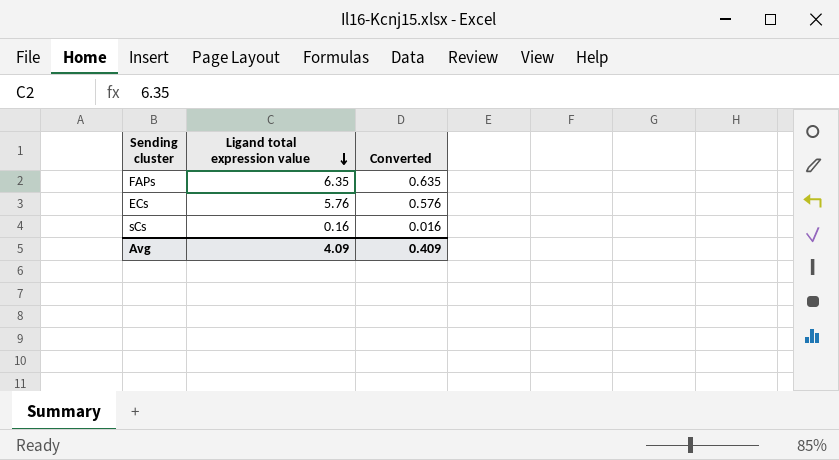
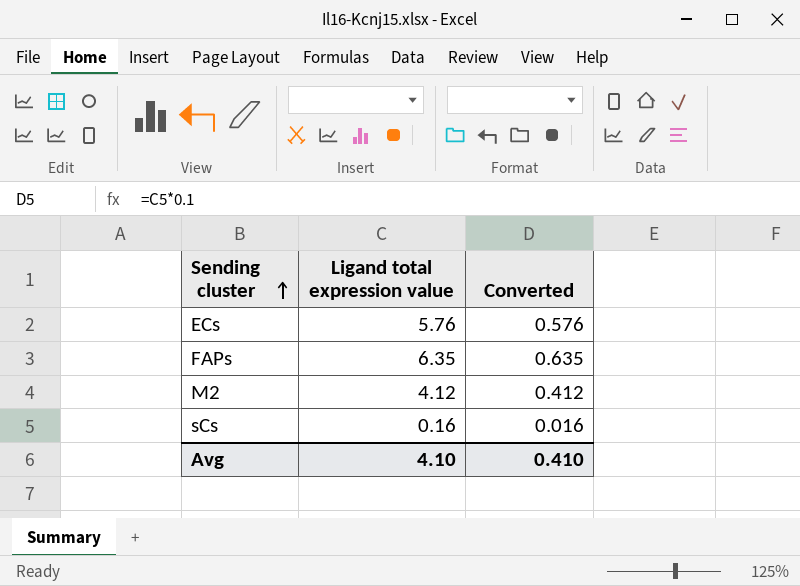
row order: Ligand total expression value descending -> Sending cluster ascending
row M2: none -> 4.12 | 0.412
Avg | Ligand total expression value: 4.09 -> 4.10
Avg | Converted: 0.409 -> 0.410

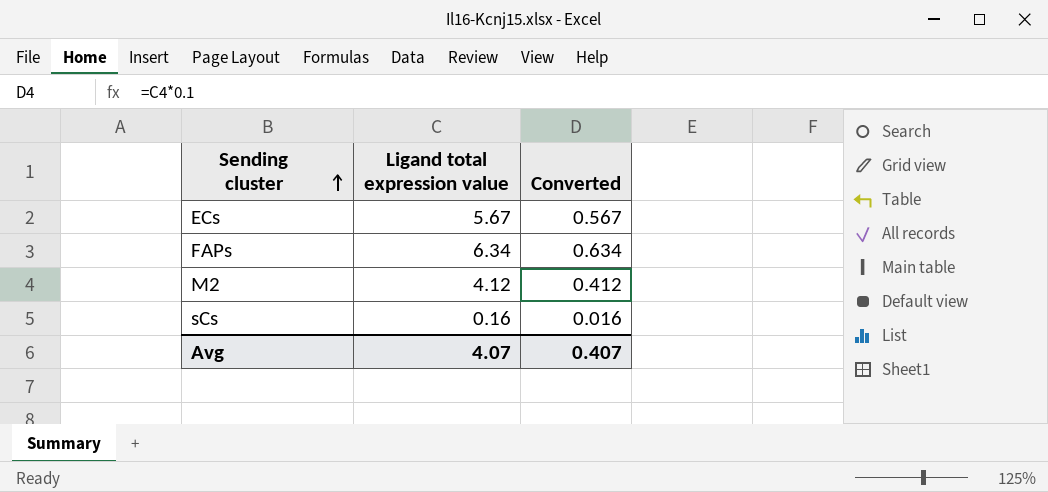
ECs | Ligand total expression value: 5.76 -> 5.67
ECs | Converted: 0.576 -> 0.567
FAPs | Ligand total expression value: 6.35 -> 6.34
FAPs | Converted: 0.635 -> 0.634
Avg | Ligand total expression value: 4.10 -> 4.07
Avg | Converted: 0.410 -> 0.407

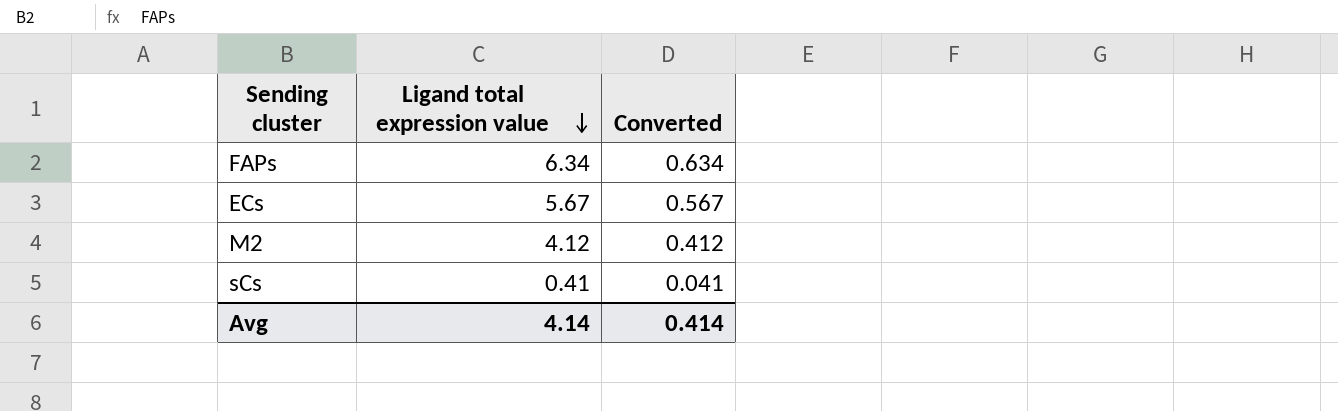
row order: Sending cluster ascending -> Ligand total expression value descending
sCs | Ligand total expression value: 0.16 -> 0.41
sCs | Converted: 0.016 -> 0.041
Avg | Ligand total expression value: 4.07 -> 4.14
Avg | Converted: 0.407 -> 0.414

